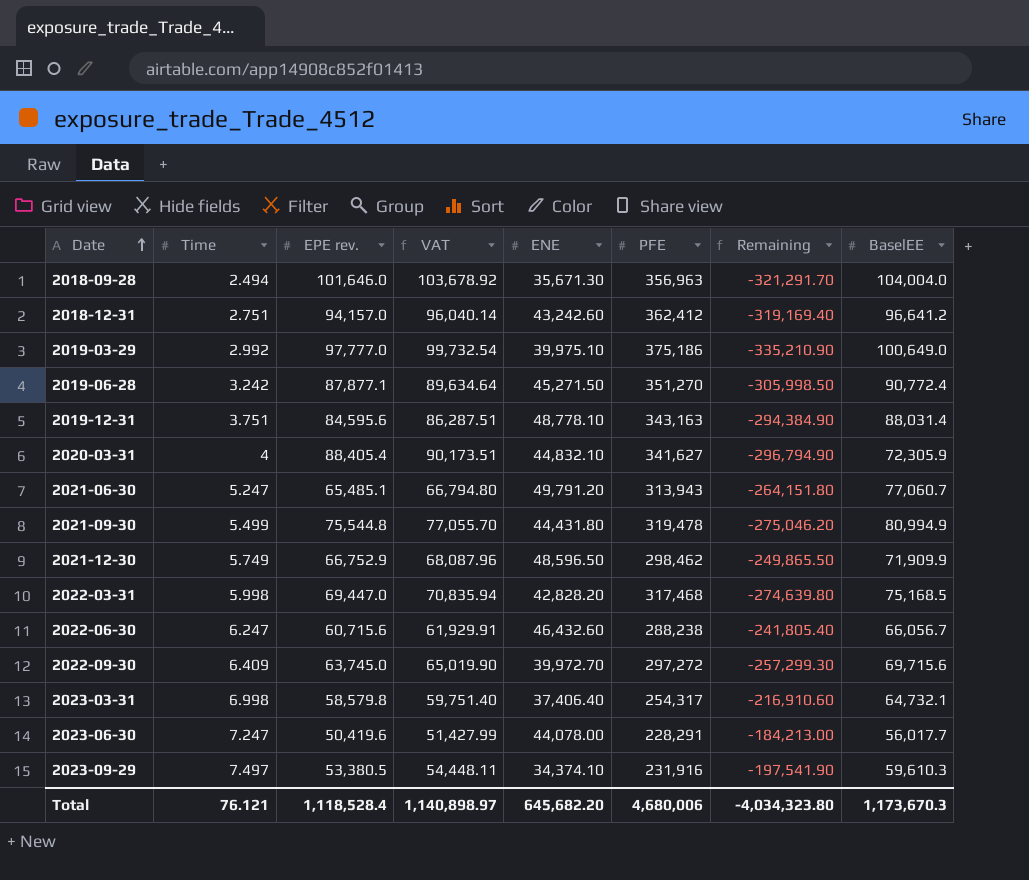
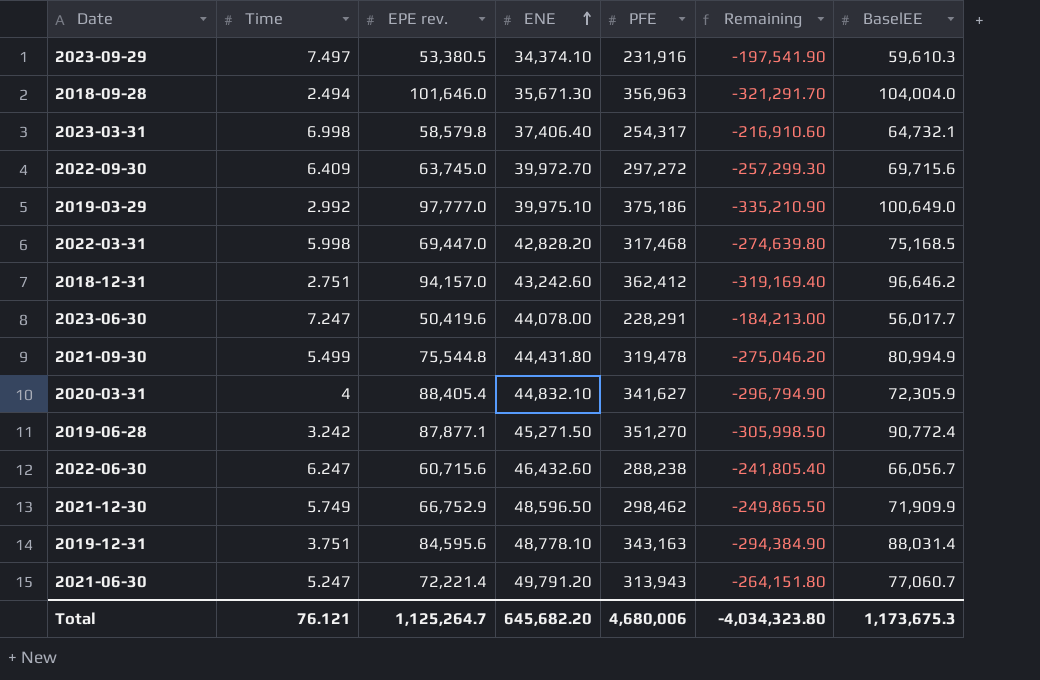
row order: Date ascending -> ENE ascending
column VAT | formula: [EPE rev.] * 1.02 -> none
2018-12-31 | BaselEE: 96,641.2 -> 96,646.2
2021-06-30 | EPE rev.: 65,485.1 -> 72,221.4
Total | EPE rev.: 1,118,528.4 -> 1,125,264.7
Total | BaselEE: 1,173,670.3 -> 1,173,675.3

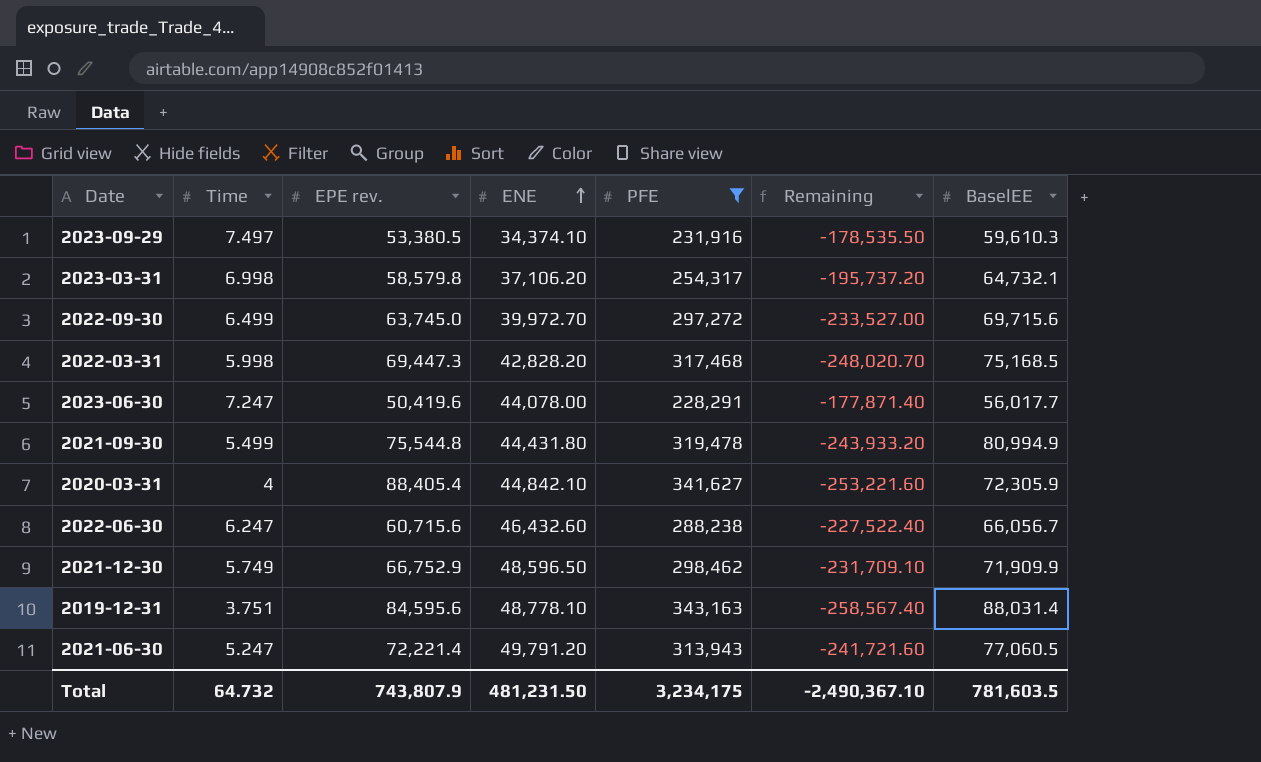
filter: none -> PFE <= 343,163
column Remaining | formula: [ENE] - [PFE] -> [EPE rev.] - [PFE]
2023-03-31 | ENE: 37,406.40 -> 37,106.20
2022-09-30 | Time: 6.409 -> 6.499
2022-03-31 | EPE rev.: 69,447.0 -> 69,447.3
2020-03-31 | ENE: 44,832.10 -> 44,842.10
2021-06-30 | BaselEE: 77,060.7 -> 77,060.5
Total | Time: 76.121 -> 64.732
Total | EPE rev.: 1,125,264.7 -> 743,807.9
Total | ENE: 645,682.20 -> 481,231.50
Total | PFE: 4,680,006 -> 3,234,175
Total | Remaining: -4,034,323.80 -> -2,490,367.10
Total | BaselEE: 1,173,675.3 -> 781,603.5

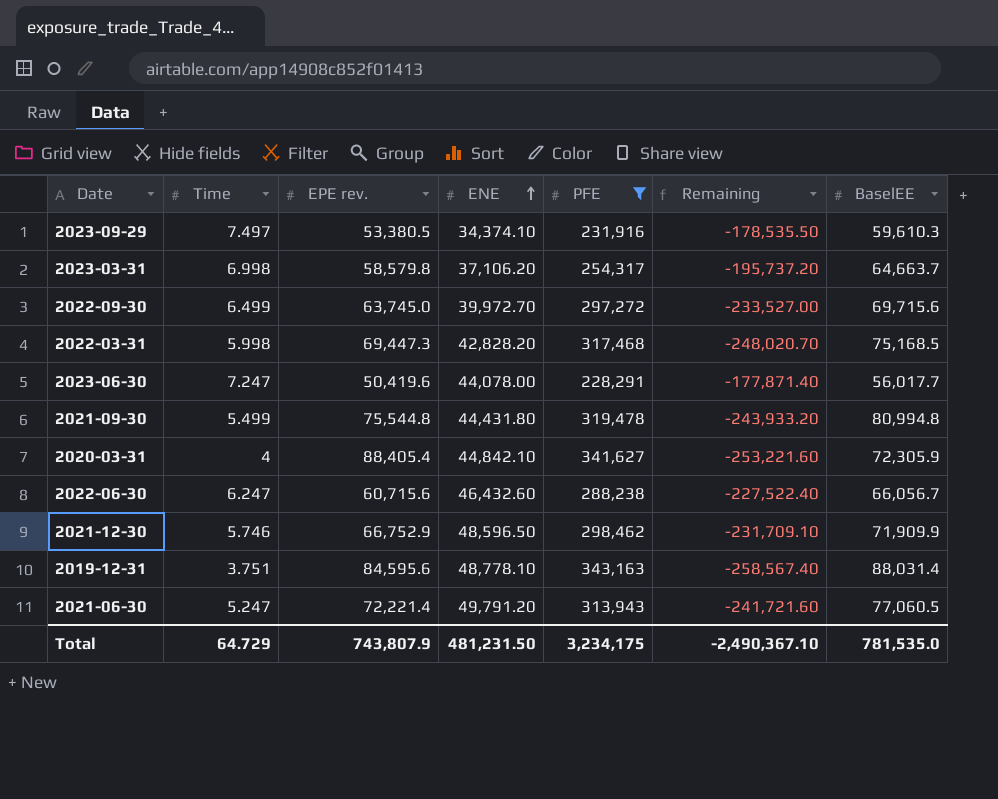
2023-03-31 | BaselEE: 64,732.1 -> 64,663.7
2021-09-30 | BaselEE: 80,994.9 -> 80,994.8
2021-12-30 | Time: 5.749 -> 5.746
Total | Time: 64.732 -> 64.729
Total | BaselEE: 781,603.5 -> 781,535.0

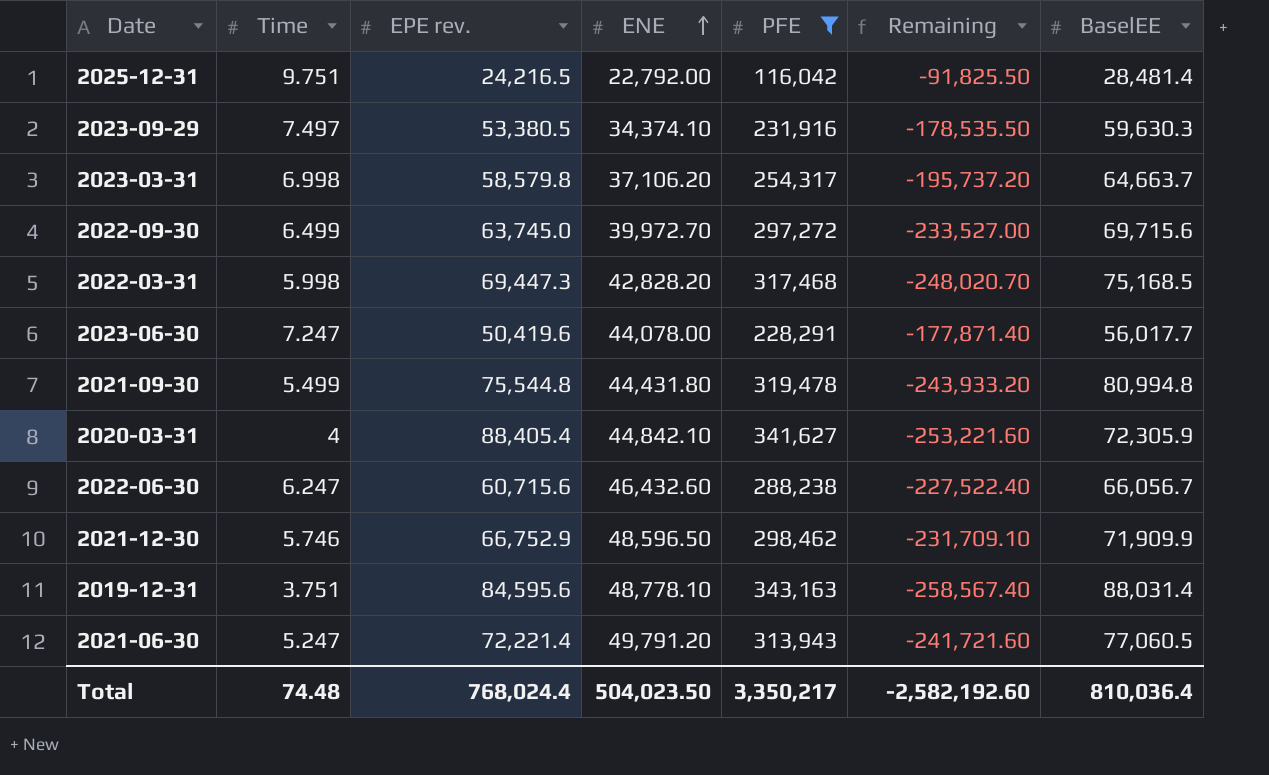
row 2025-12-31: none -> 9.751 | 24,216.5 | 22,792.00 | 116,042 | -91,825.50 | 28,481.4
2023-09-29 | BaselEE: 59,610.3 -> 59,630.3
Total | Time: 64.729 -> 74.48
Total | EPE rev.: 743,807.9 -> 768,024.4
Total | ENE: 481,231.50 -> 504,023.50
Total | PFE: 3,234,175 -> 3,350,217
Total | Remaining: -2,490,367.10 -> -2,582,192.60
Total | BaselEE: 781,535.0 -> 810,036.4

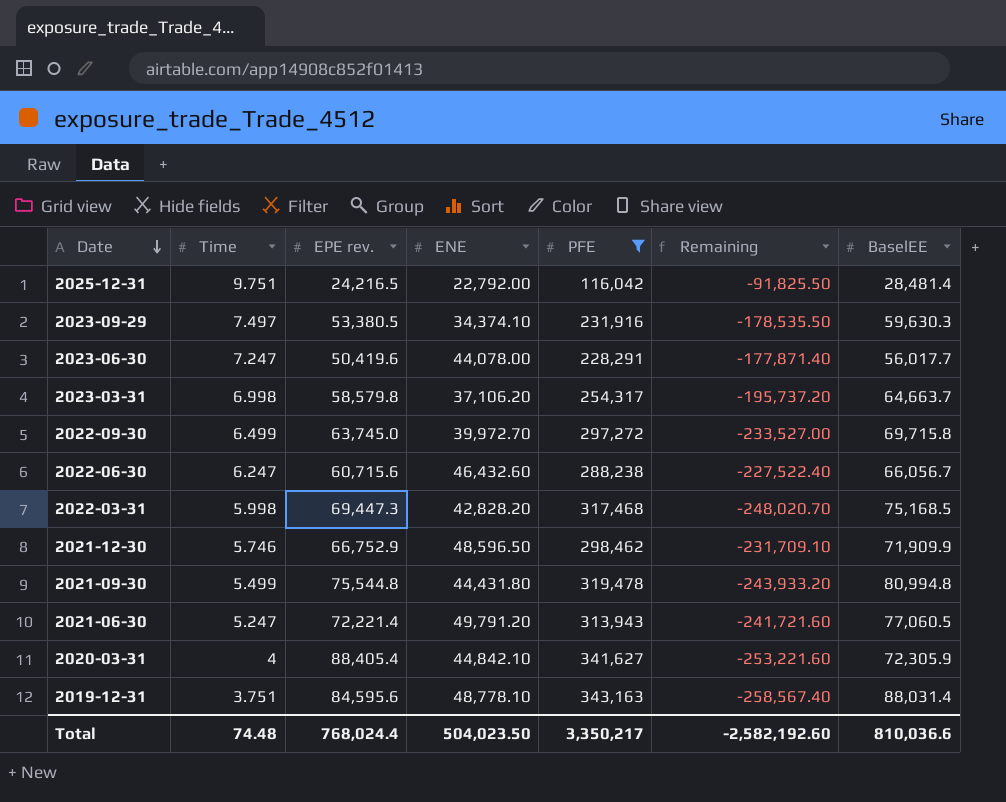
row order: ENE ascending -> Date descending
2022-09-30 | BaselEE: 69,715.6 -> 69,715.8
Total | BaselEE: 810,036.4 -> 810,036.6

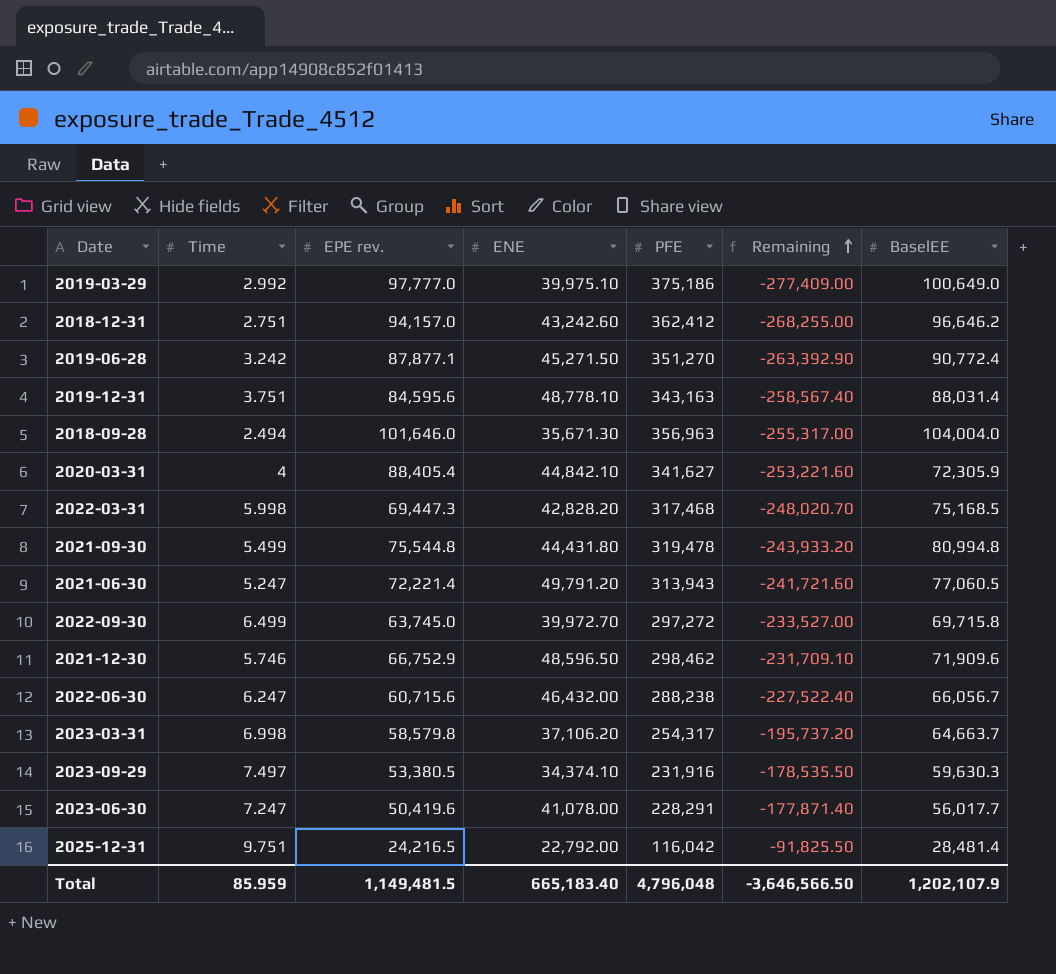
filter: PFE <= 343,163 -> none
row order: Date descending -> Remaining ascending
2021-12-30 | BaselEE: 71,909.9 -> 71,909.6
2022-06-30 | ENE: 46,432.60 -> 46,432.00
2023-06-30 | ENE: 44,078.00 -> 41,078.00
Total | Time: 74.48 -> 85.959
Total | EPE rev.: 768,024.4 -> 1,149,481.5
Total | ENE: 504,023.50 -> 665,183.40
Total | PFE: 3,350,217 -> 4,796,048
Total | Remaining: -2,582,192.60 -> -3,646,566.50
Total | BaselEE: 810,036.6 -> 1,202,107.9

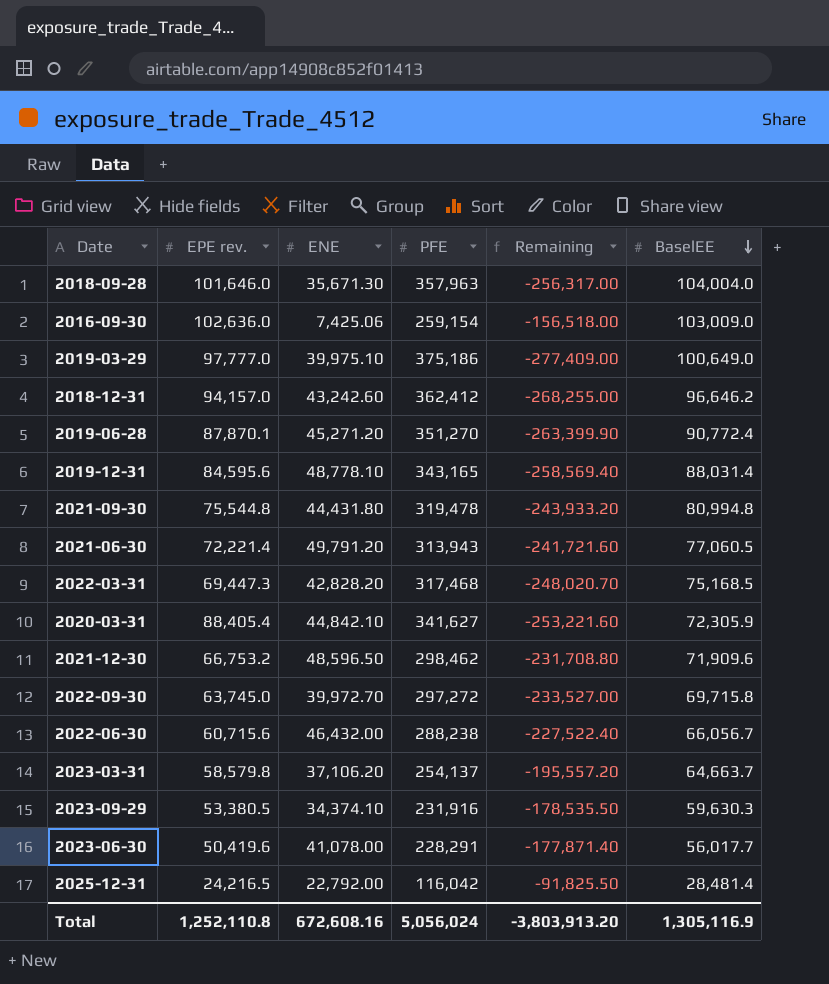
row order: Remaining ascending -> BaselEE descending
column Time | position: 2 -> none
2018-09-28 | PFE: 356,963 -> 357,963
2018-09-28 | Remaining: -255,317.00 -> -256,317.00
row 2016-09-30: none -> 102,636.0 | 7,425.06 | 259,154 | -156,518.00 | 103,009.0
2019-06-28 | EPE rev.: 87,877.1 -> 87,870.1
2019-06-28 | ENE: 45,271.50 -> 45,271.20
2019-06-28 | Remaining: -263,392.90 -> -263,399.90
2019-12-31 | PFE: 343,163 -> 343,165
2019-12-31 | Remaining: -258,567.40 -> -258,569.40
2021-12-30 | EPE rev.: 66,752.9 -> 66,753.2
2021-12-30 | Remaining: -231,709.10 -> -231,708.80
2023-03-31 | PFE: 254,317 -> 254,137
2023-03-31 | Remaining: -195,737.20 -> -195,557.20
Total | EPE rev.: 1,149,481.5 -> 1,252,110.8
Total | ENE: 665,183.40 -> 672,608.16
Total | PFE: 4,796,048 -> 5,056,024
Total | Remaining: -3,646,566.50 -> -3,803,913.20
Total | BaselEE: 1,202,107.9 -> 1,305,116.9

